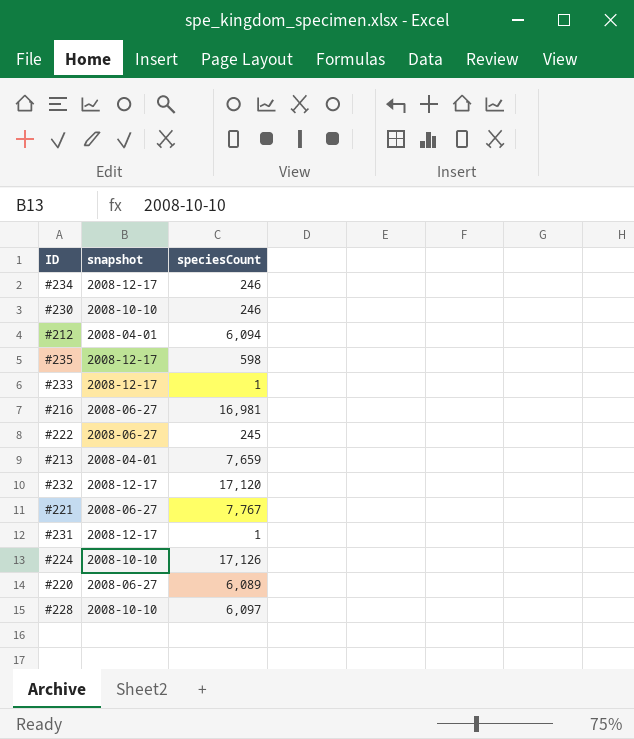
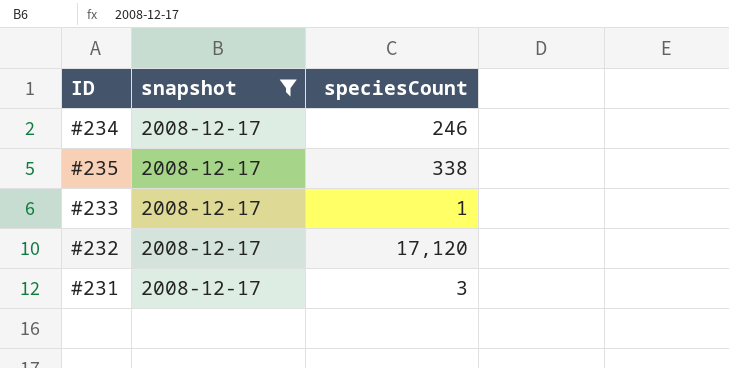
filter: none -> snapshot = 2008-12-17
#235 | speciesCount: 598 -> 338
#231 | speciesCount: 1 -> 3

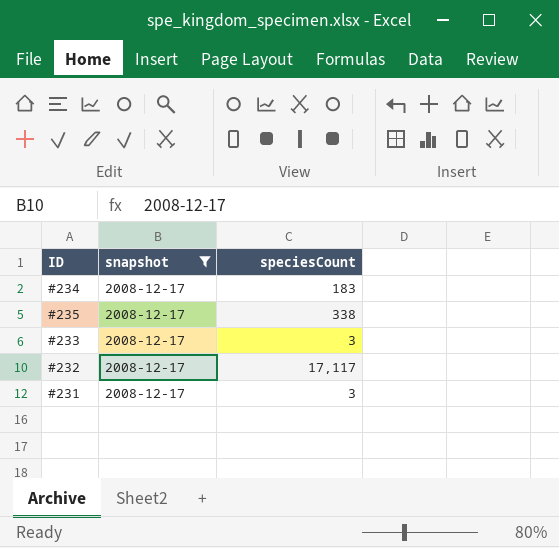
#234 | speciesCount: 246 -> 183
#233 | speciesCount: 1 -> 3
#232 | speciesCount: 17,120 -> 17,117

